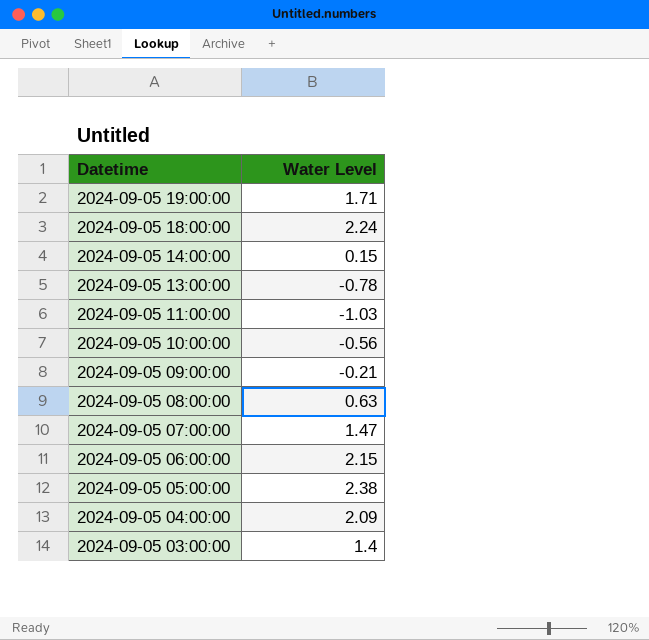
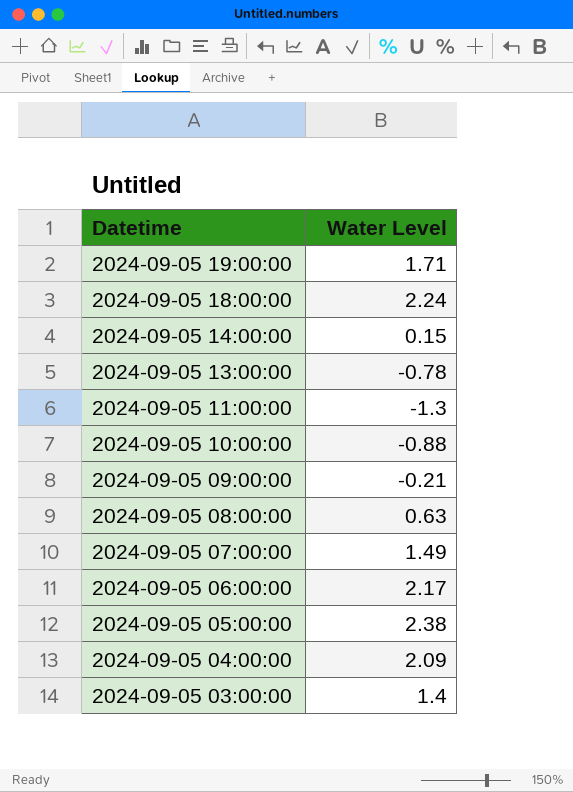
2024-09-05 11:00:00 | Water Level: -1.03 -> -1.3
2024-09-05 10:00:00 | Water Level: -0.56 -> -0.88
2024-09-05 07:00:00 | Water Level: 1.47 -> 1.49
2024-09-05 06:00:00 | Water Level: 2.15 -> 2.17

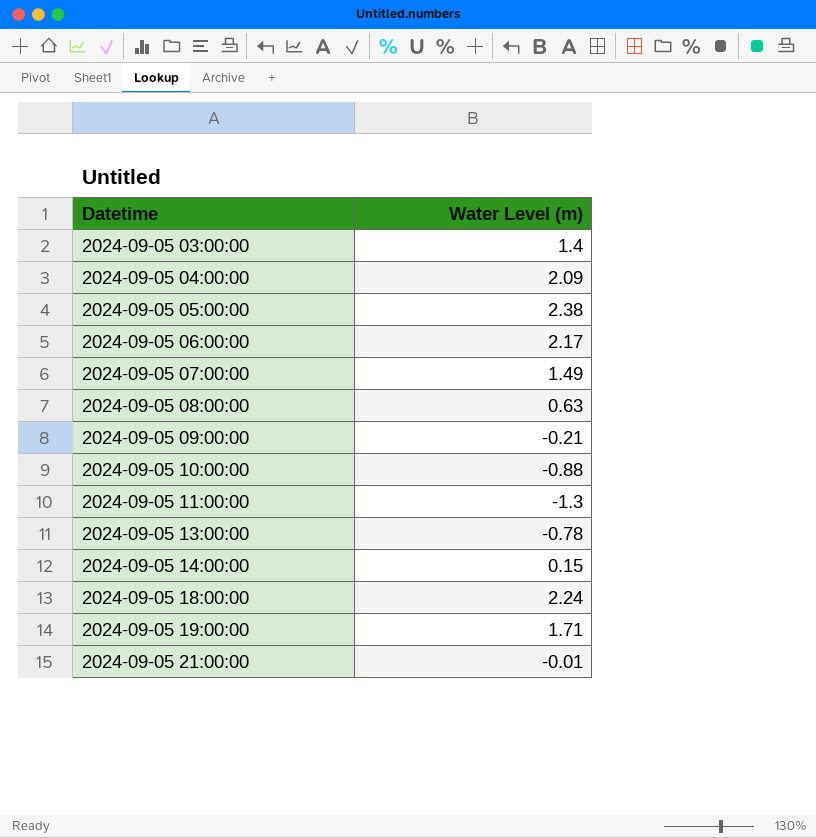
row order: Datetime descending -> Datetime ascending
column name: Water Level -> Water Level (m)
row 2024-09-05 21:00:00: none -> -0.01

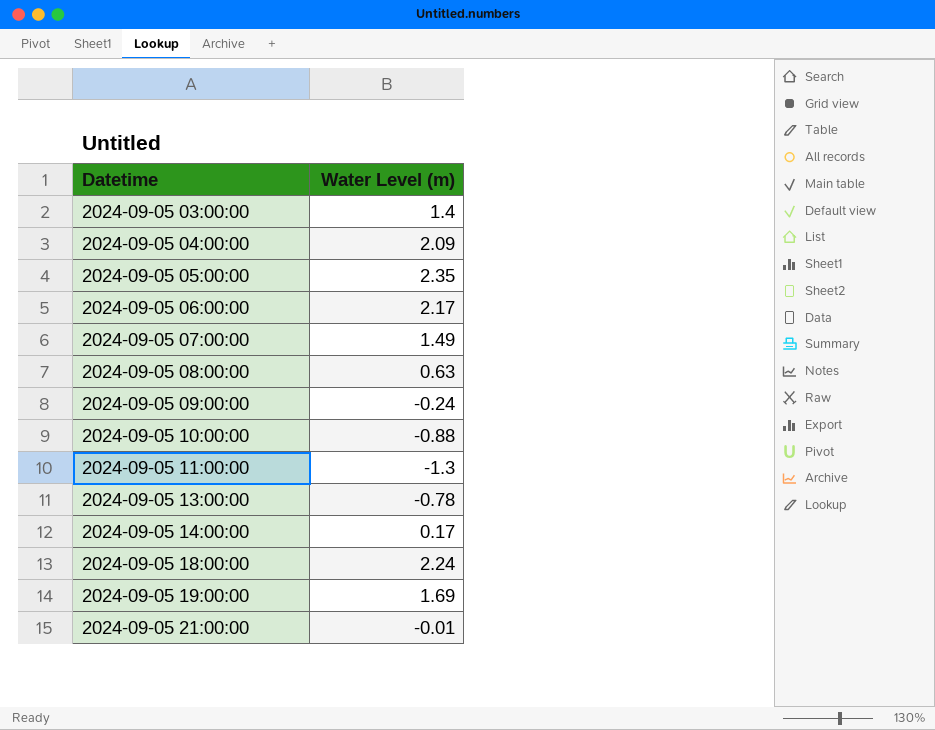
2024-09-05 05:00:00 | Water Level (m): 2.38 -> 2.35
2024-09-05 09:00:00 | Water Level (m): -0.21 -> -0.24
2024-09-05 14:00:00 | Water Level (m): 0.15 -> 0.17
2024-09-05 19:00:00 | Water Level (m): 1.71 -> 1.69

